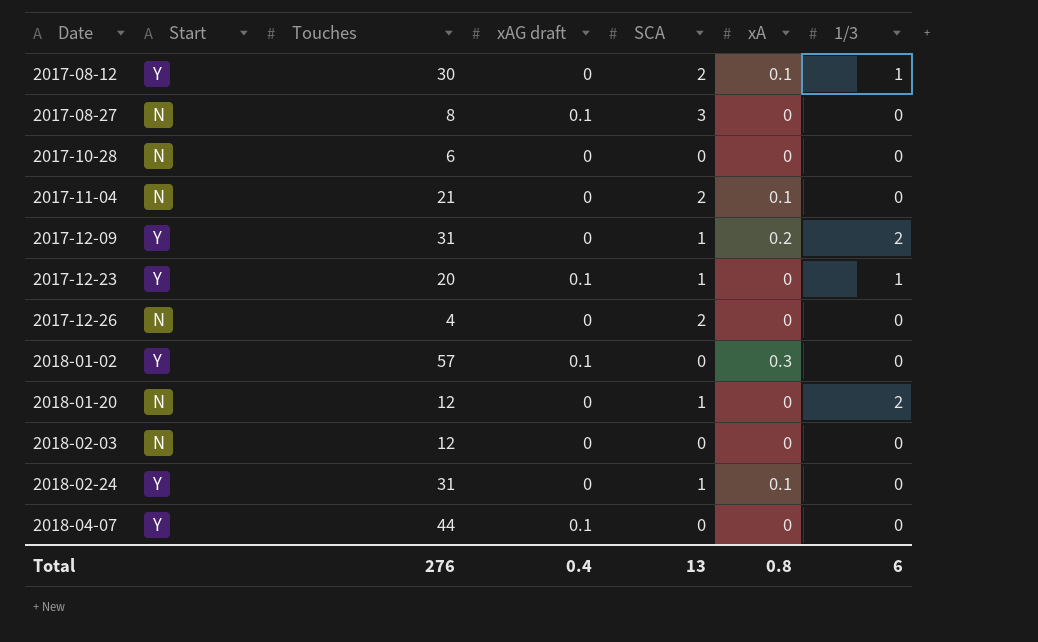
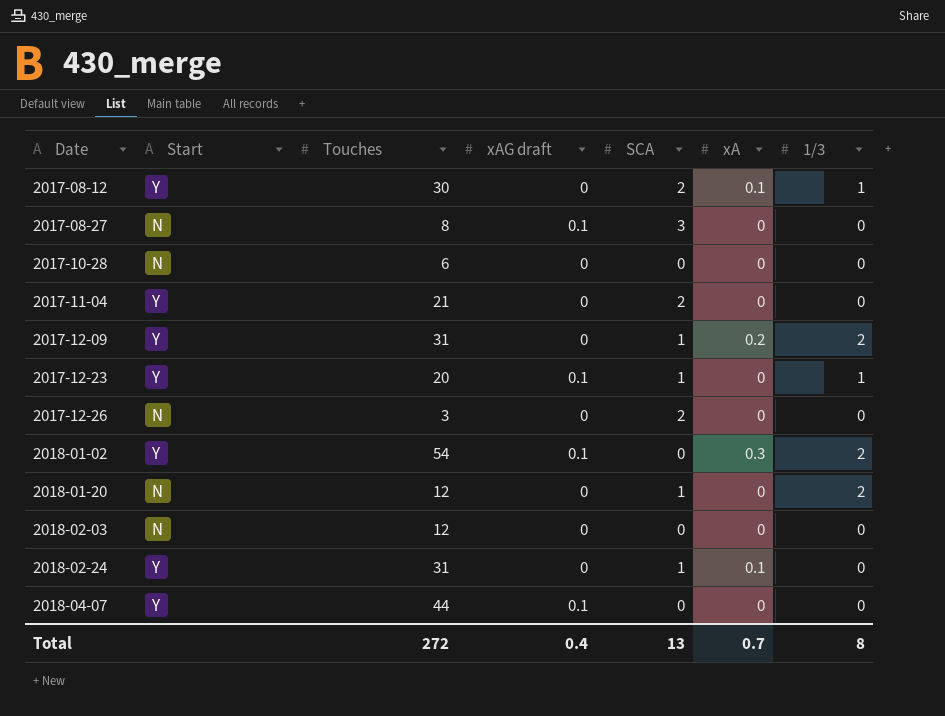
2017-11-04 | Start: N -> Y
2017-11-04 | xA: 0.1 -> 0
2017-12-26 | Touches: 4 -> 3
2018-01-02 | Touches: 57 -> 54
2018-01-02 | 1/3: 0 -> 2
Total | Touches: 276 -> 272
Total | xA: 0.8 -> 0.7
Total | 1/3: 6 -> 8

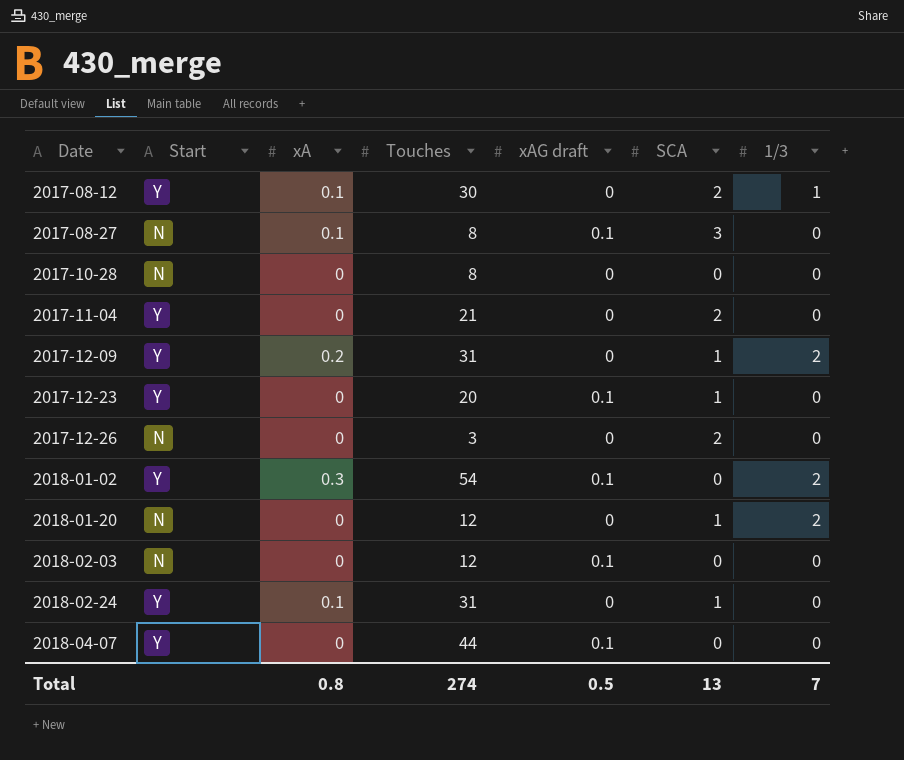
column xA | position: 6 -> 3
2017-08-27 | xA: 0 -> 0.1
2017-10-28 | Touches: 6 -> 8
2017-12-23 | 1/3: 1 -> 0
2018-02-03 | xAG draft: 0 -> 0.1
Total | xA: 0.7 -> 0.8
Total | Touches: 272 -> 274
Total | xAG draft: 0.4 -> 0.5
Total | 1/3: 8 -> 7

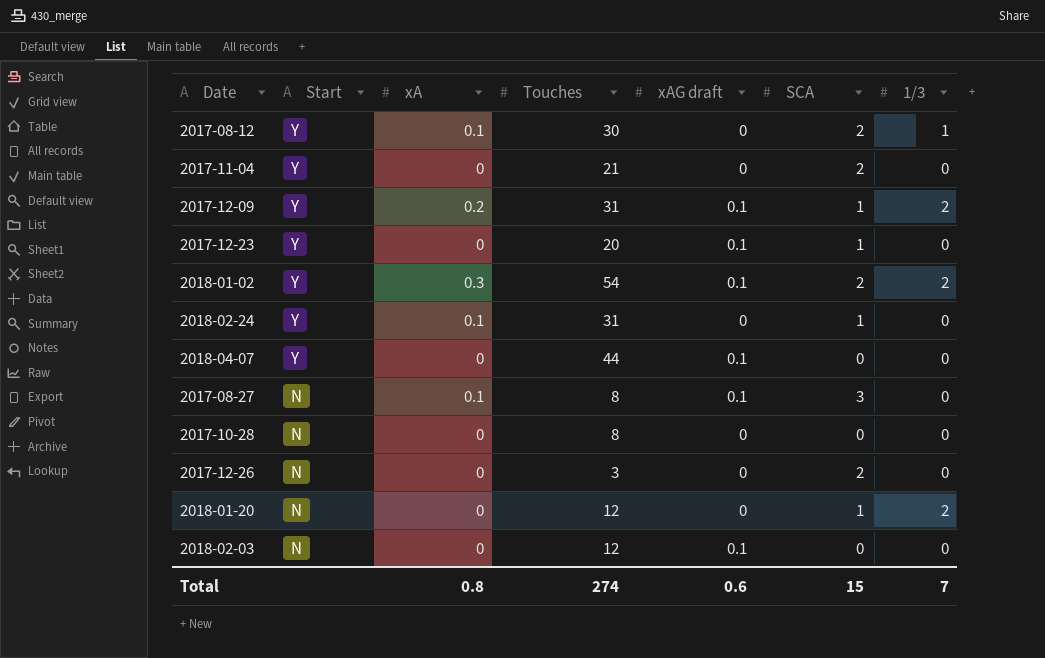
row order: Date ascending -> Start descending
2017-12-09 | xAG draft: 0 -> 0.1
2018-01-02 | SCA: 0 -> 2
Total | xAG draft: 0.5 -> 0.6
Total | SCA: 13 -> 15

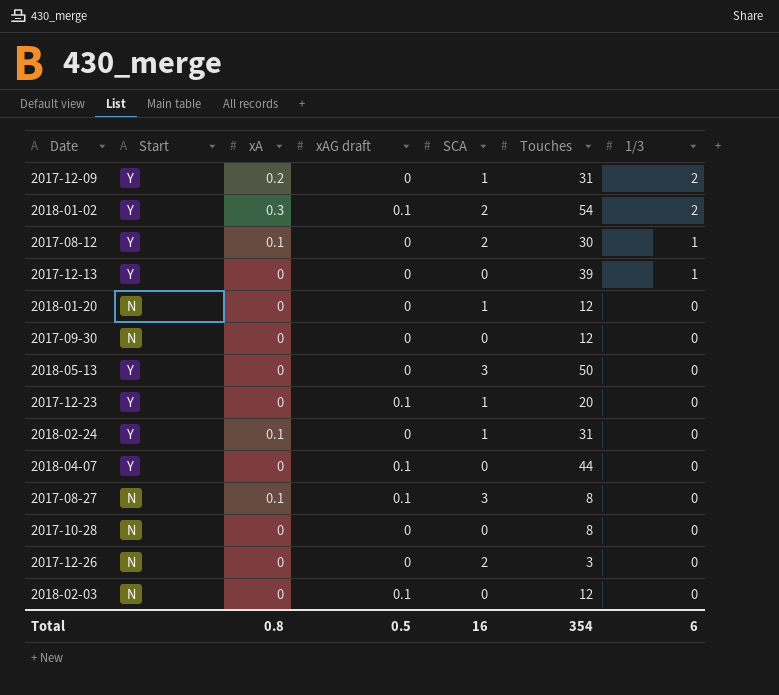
row order: Start descending -> 1/3 descending
column Touches | position: 4 -> 6
row 2017-11-04: Y | 0 | 21 | 0 | 2 | 0 -> none
2017-12-09 | xAG draft: 0.1 -> 0
row 2017-12-13: none -> Y | 0 | 0 | 0 | 39 | 1
2018-01-20 | 1/3: 2 -> 0
row 2017-09-30: none -> N | 0 | 0 | 0 | 12 | 0
row 2018-05-13: none -> Y | 0 | 0 | 3 | 50 | 0
Total | xAG draft: 0.6 -> 0.5
Total | SCA: 15 -> 16
Total | Touches: 274 -> 354
Total | 1/3: 7 -> 6

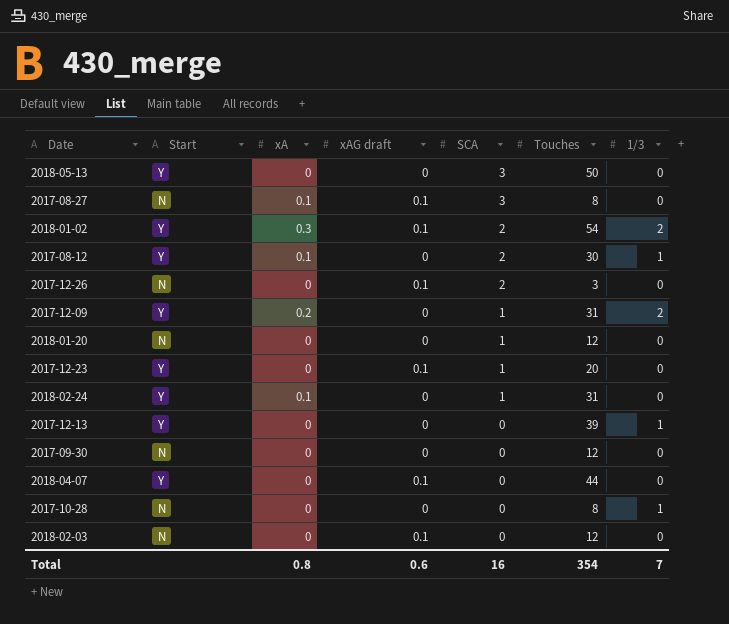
row order: 1/3 descending -> SCA descending
2017-12-26 | xAG draft: 0 -> 0.1
2017-10-28 | 1/3: 0 -> 1
Total | xAG draft: 0.5 -> 0.6
Total | 1/3: 6 -> 7

